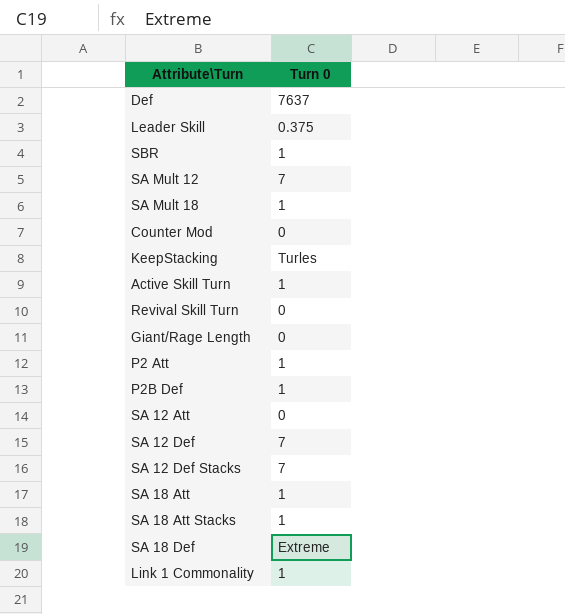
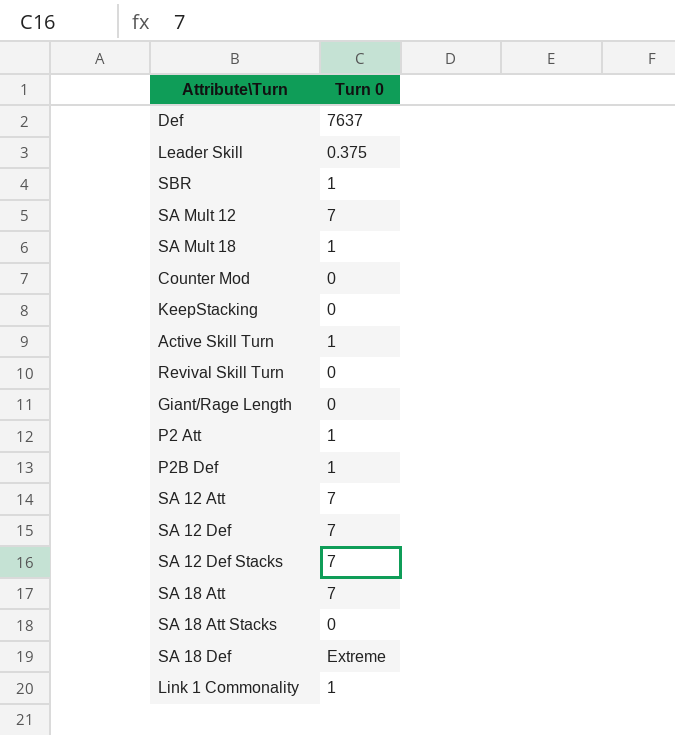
KeepStacking | Turn 0: Turles -> 0
SA 12 Att | Turn 0: 0 -> 7
SA 18 Att | Turn 0: 1 -> 7
SA 18 Att Stacks | Turn 0: 1 -> 0

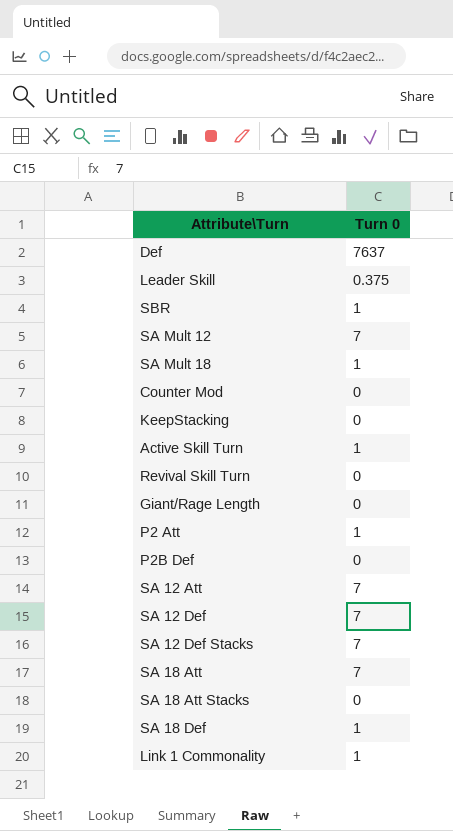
P2B Def | Turn 0: 1 -> 0
SA 18 Def | Turn 0: Extreme -> 1

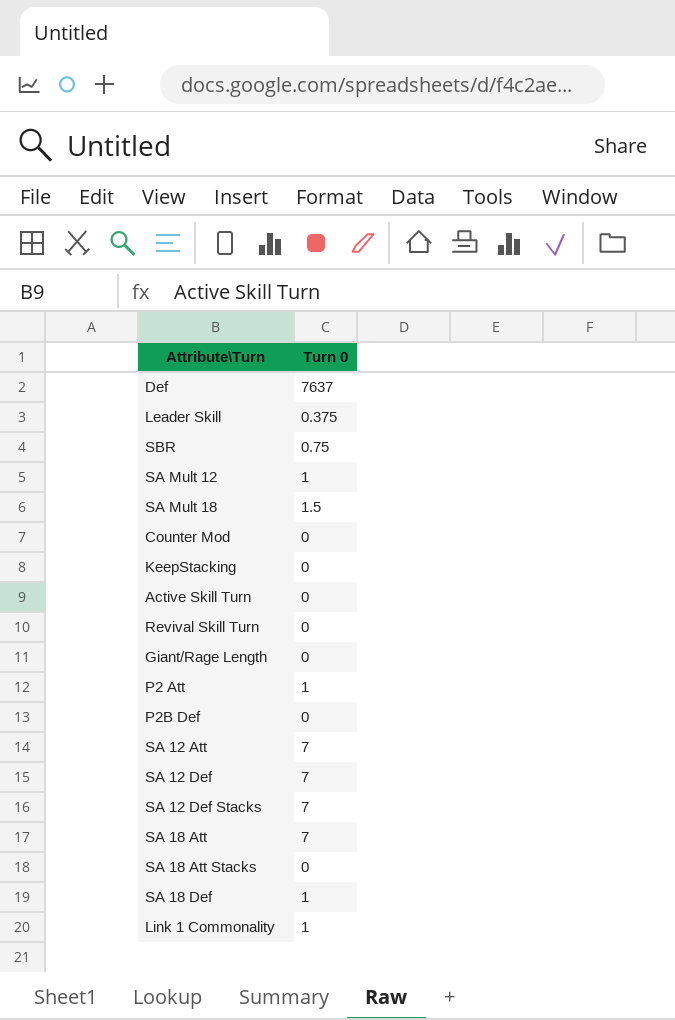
SBR | Turn 0: 1 -> 0.75
SA Mult 12 | Turn 0: 7 -> 1
SA Mult 18 | Turn 0: 1 -> 1.5
Active Skill Turn | Turn 0: 1 -> 0

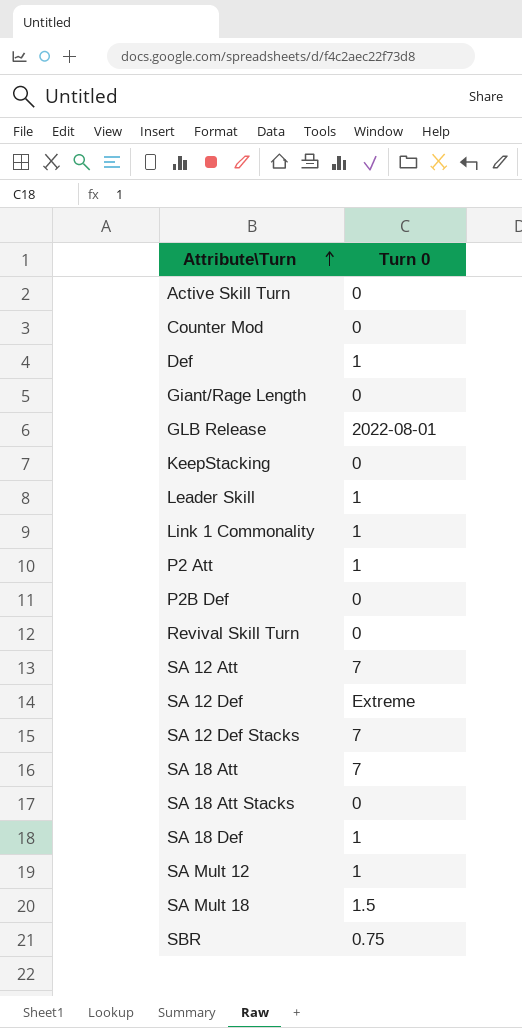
row order: none -> Attribute\Turn ascending
Def | Turn 0: 7637 -> 1
row GLB Release: none -> 2022-08-01
Leader Skill | Turn 0: 0.375 -> 1
SA 12 Def | Turn 0: 7 -> Extreme

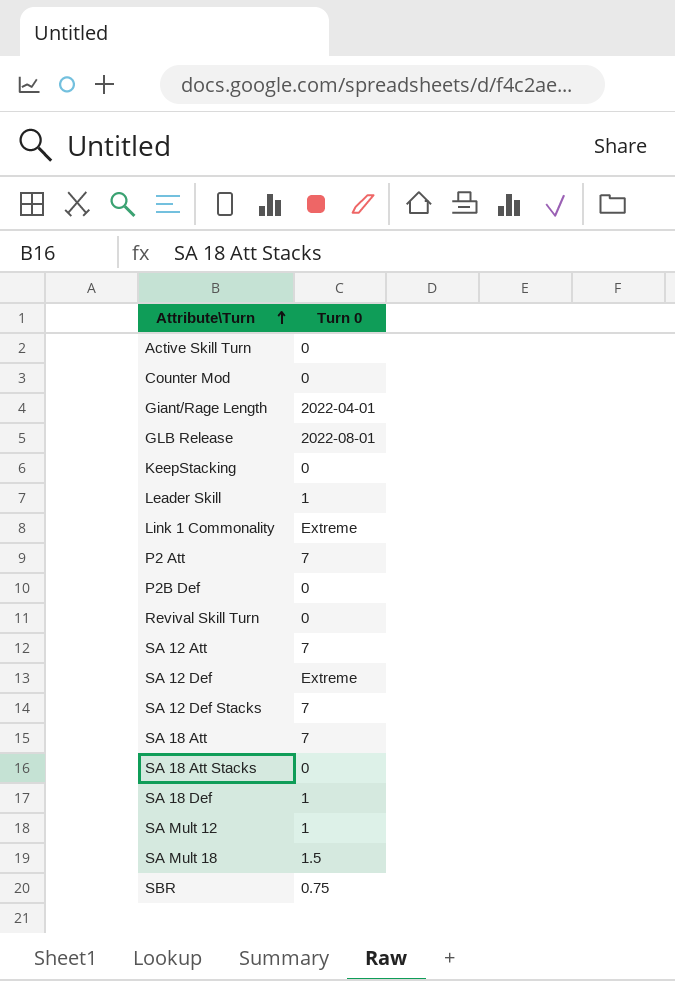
row Def: 1 -> none
Giant/Rage Length | Turn 0: 0 -> 2022-04-01
Link 1 Commonality | Turn 0: 1 -> Extreme
P2 Att | Turn 0: 1 -> 7

